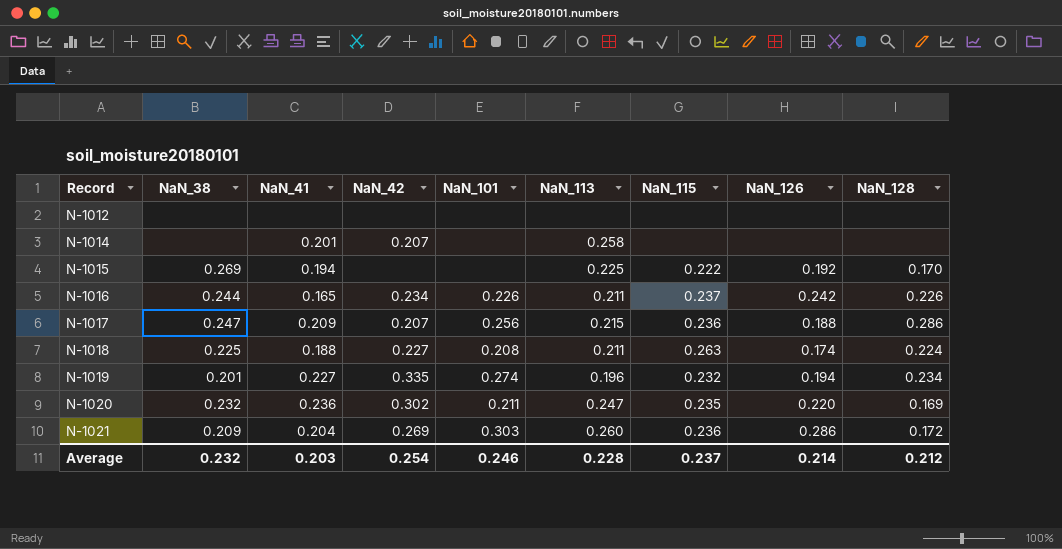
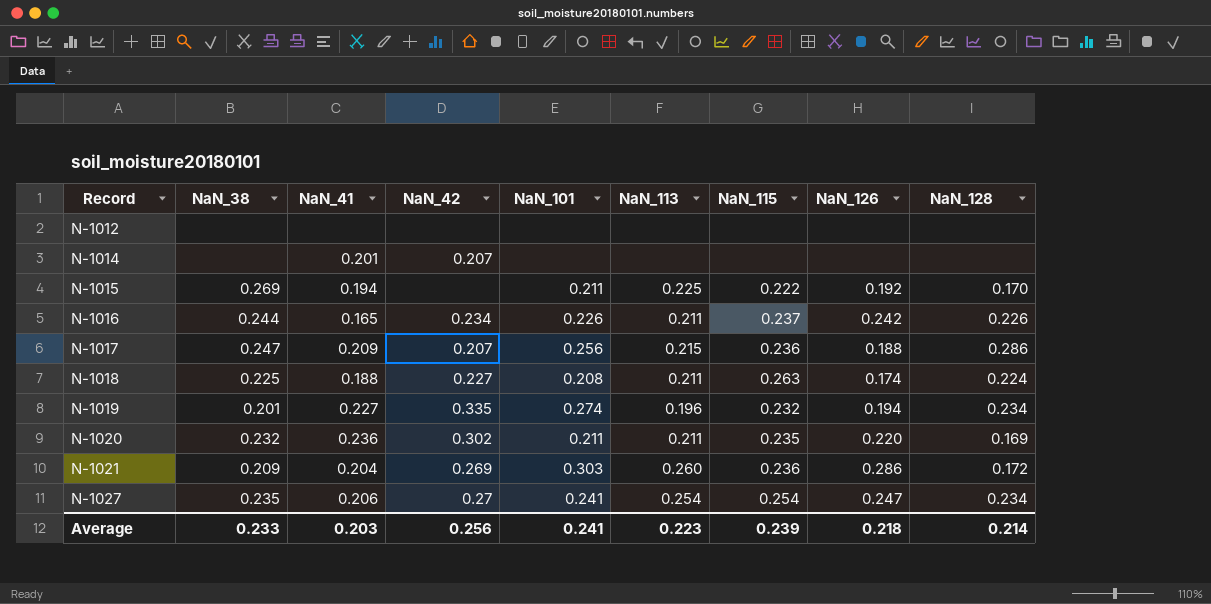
N-1014 | NaN_113: 0.258 -> none
N-1015 | NaN_101: none -> 0.211
N-1020 | NaN_113: 0.247 -> 0.211
row N-1027: none -> 0.235 | 0.206 | 0.27 | 0.241 | 0.254 | 0.254 | 0.247 | 0.234
Average | NaN_38: 0.232 -> 0.233
Average | NaN_42: 0.254 -> 0.256
Average | NaN_101: 0.246 -> 0.241
Average | NaN_113: 0.228 -> 0.223
Average | NaN_115: 0.237 -> 0.239
Average | NaN_126: 0.214 -> 0.218
Average | NaN_128: 0.212 -> 0.214

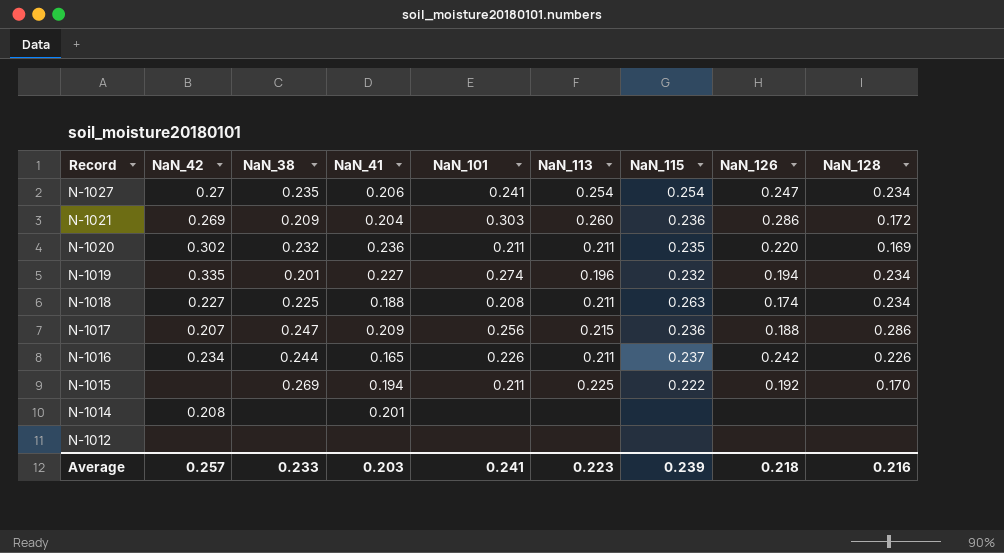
row order: Record ascending -> Record descending
column NaN_42 | position: 4 -> 2
N-1018 | NaN_128: 0.224 -> 0.234
N-1014 | NaN_42: 0.207 -> 0.208
Average | NaN_42: 0.256 -> 0.257
Average | NaN_128: 0.214 -> 0.216

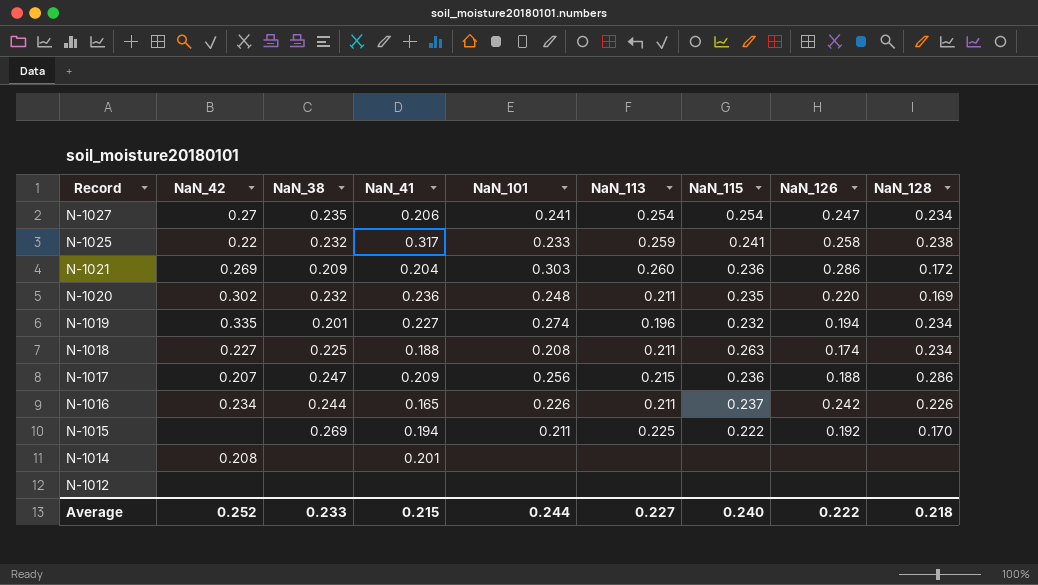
row N-1025: none -> 0.22 | 0.232 | 0.317 | 0.233 | 0.259 | 0.241 | 0.258 | 0.238
N-1020 | NaN_101: 0.211 -> 0.248
Average | NaN_42: 0.257 -> 0.252
Average | NaN_41: 0.203 -> 0.215
Average | NaN_101: 0.241 -> 0.244
Average | NaN_113: 0.223 -> 0.227
Average | NaN_115: 0.239 -> 0.240
Average | NaN_126: 0.218 -> 0.222
Average | NaN_128: 0.216 -> 0.218

